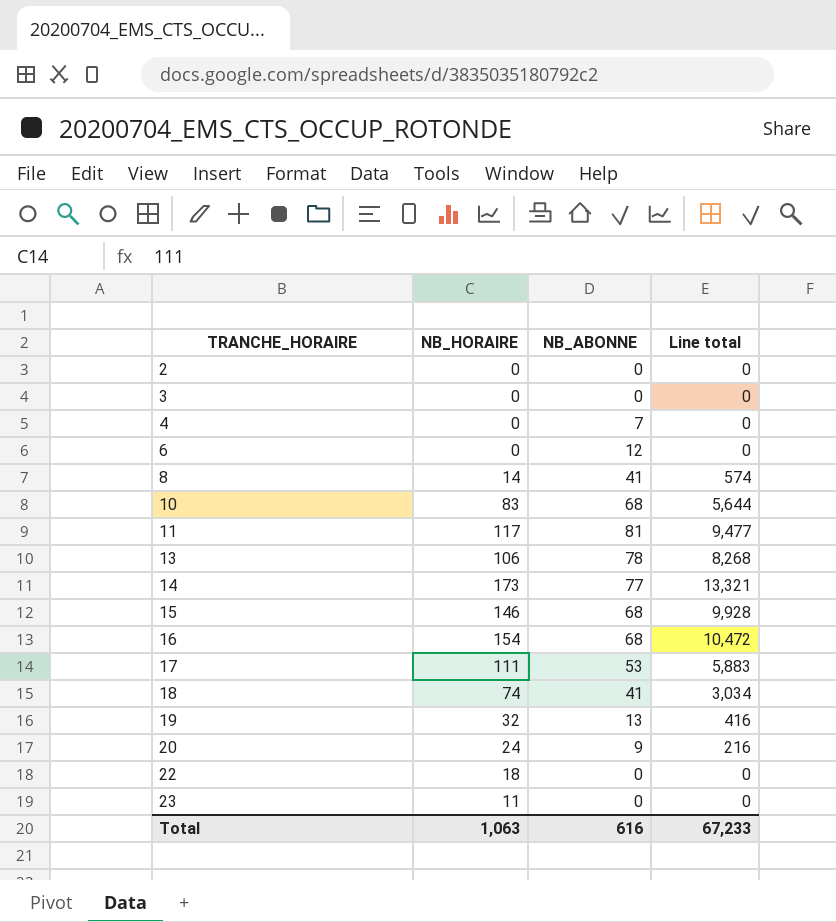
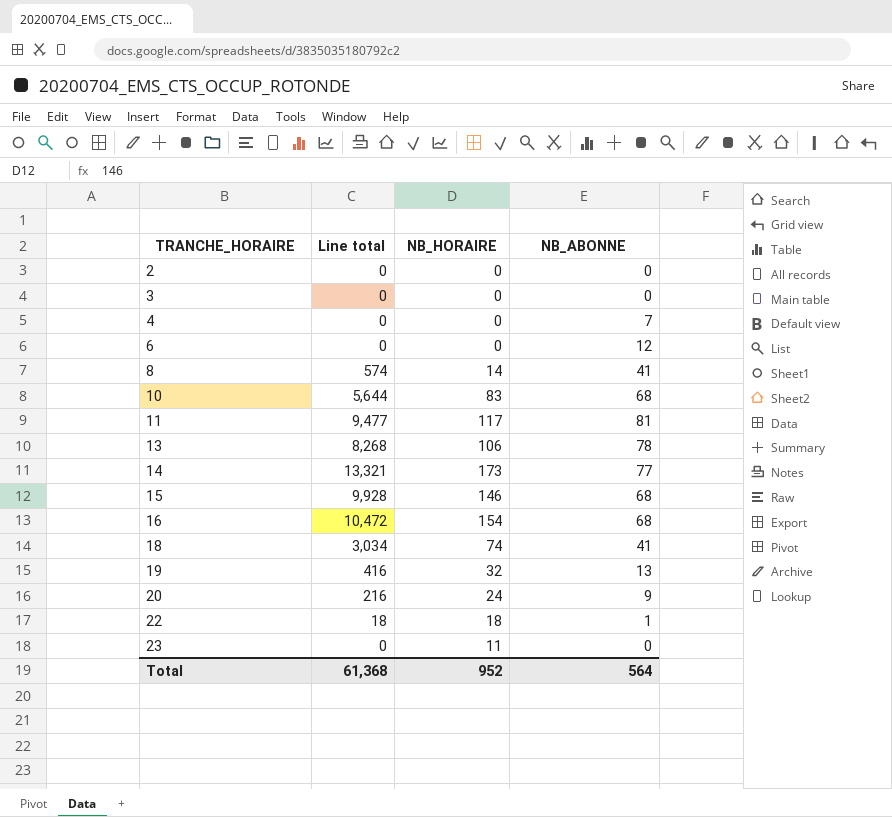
column Line total | position: 4 -> 2
row 17: 111 | 53 | 5,883 -> none
22 | Line total: 0 -> 18
22 | NB_ABONNE: 0 -> 1
Total | Line total: 67,233 -> 61,368
Total | NB_HORAIRE: 1,063 -> 952
Total | NB_ABONNE: 616 -> 564

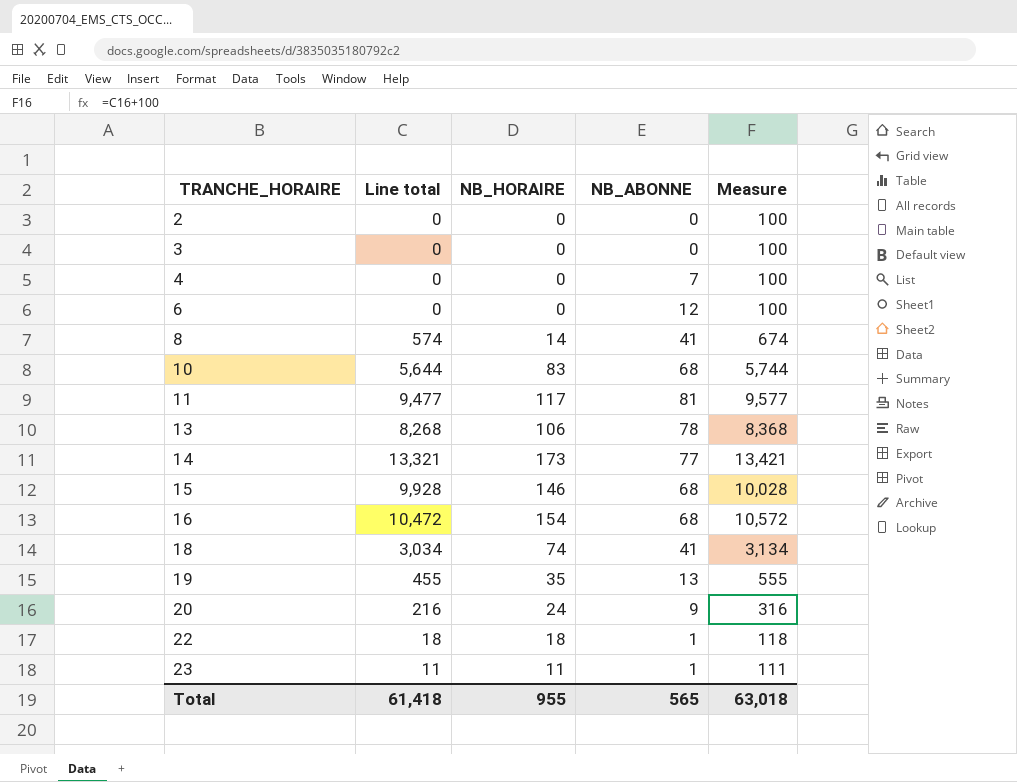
column Measure | formula: none -> [Line total] + 100
19 | Line total: 416 -> 455
19 | NB_HORAIRE: 32 -> 35
23 | Line total: 0 -> 11
23 | NB_ABONNE: 0 -> 1
Total | Line total: 61,368 -> 61,418
Total | NB_HORAIRE: 952 -> 955
Total | NB_ABONNE: 564 -> 565

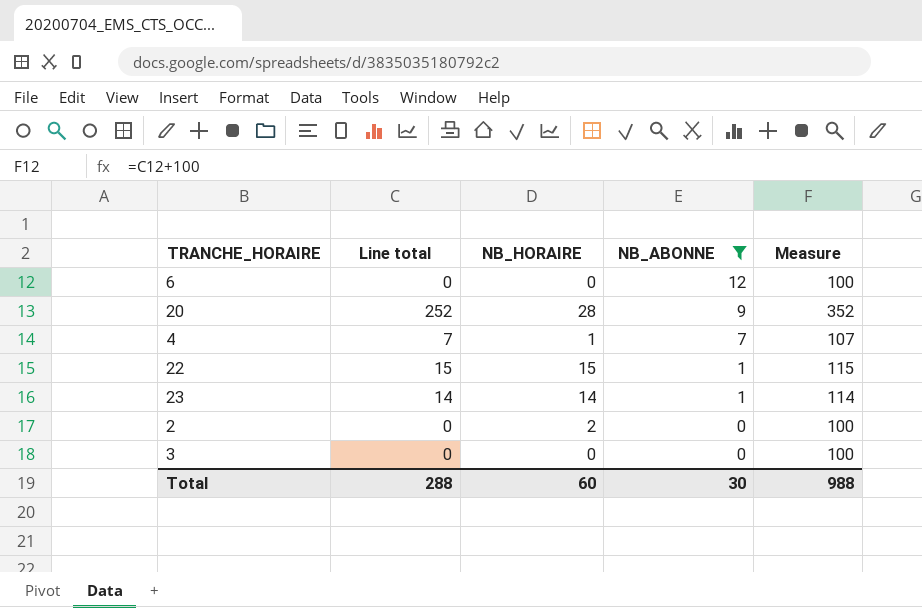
filter: none -> NB_ABONNE <= 12
row order: TRANCHE_HORAIRE ascending -> NB_ABONNE descending
20 | Line total: 216 -> 252
20 | NB_HORAIRE: 24 -> 28
20 | Measure: 316 -> 352
4 | Line total: 0 -> 7
4 | NB_HORAIRE: 0 -> 1
4 | Measure: 100 -> 107
22 | Line total: 18 -> 15
22 | NB_HORAIRE: 18 -> 15
22 | Measure: 118 -> 115
23 | Line total: 11 -> 14
23 | NB_HORAIRE: 11 -> 14
23 | Measure: 111 -> 114
2 | NB_HORAIRE: 0 -> 2
Total | Line total: 61,418 -> 288
Total | NB_HORAIRE: 955 -> 60
Total | NB_ABONNE: 565 -> 30
Total | Measure: 63,018 -> 988

